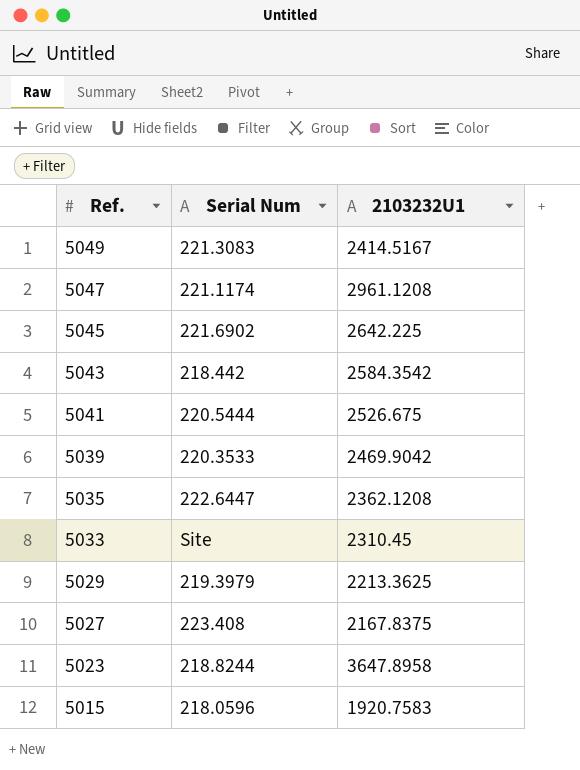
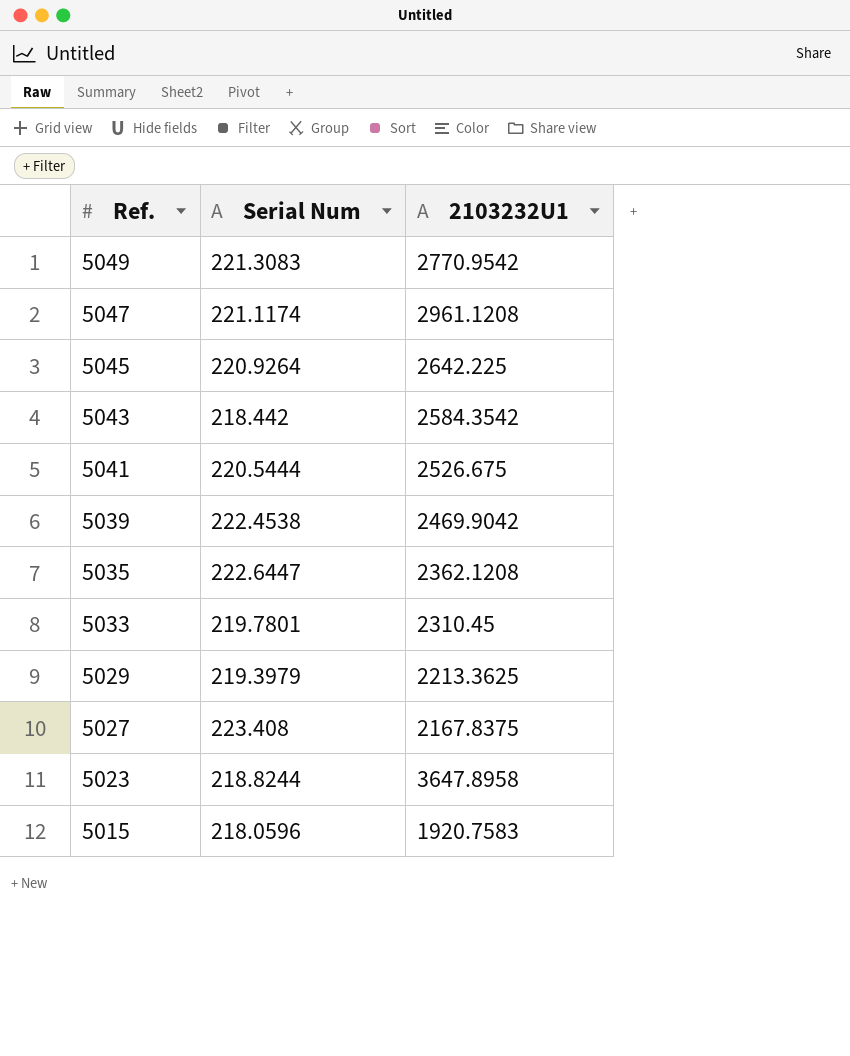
5049 | 2103232U1: 2414.5167 -> 2770.9542
5045 | Serial Num: 221.6902 -> 220.9264
5039 | Serial Num: 220.3533 -> 222.4538
5033 | Serial Num: Site -> 219.7801

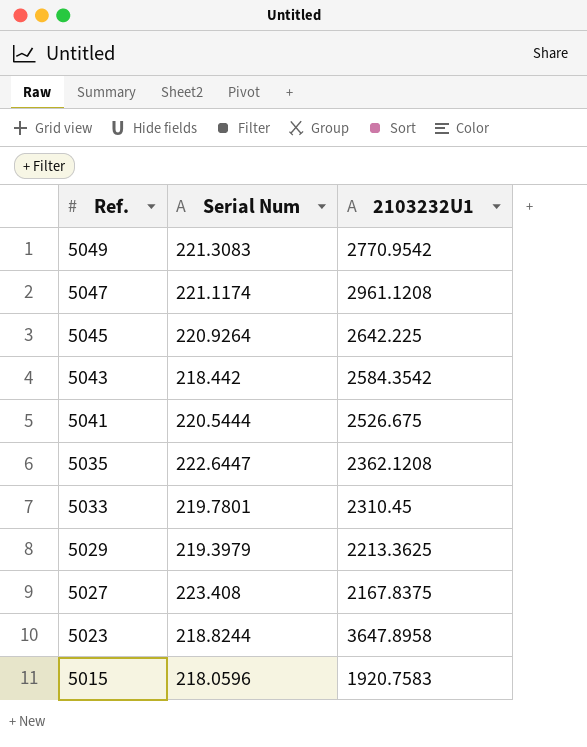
row 5039: 222.4538 | 2469.9042 -> none

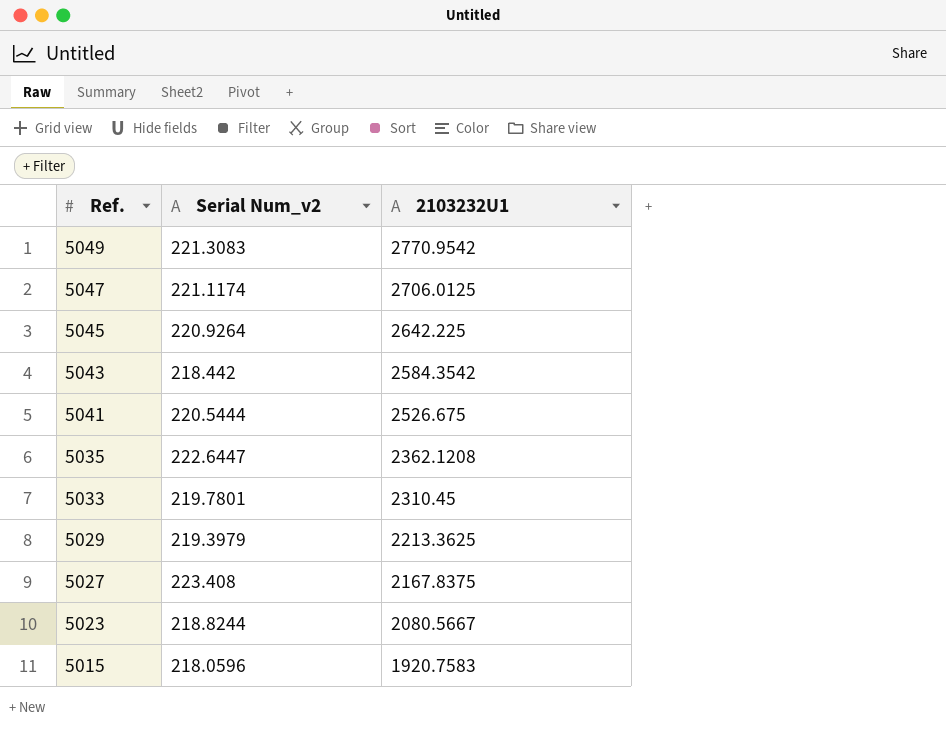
column name: Serial Num -> Serial Num_v2
5047 | 2103232U1: 2961.1208 -> 2706.0125
5023 | 2103232U1: 3647.8958 -> 2080.5667

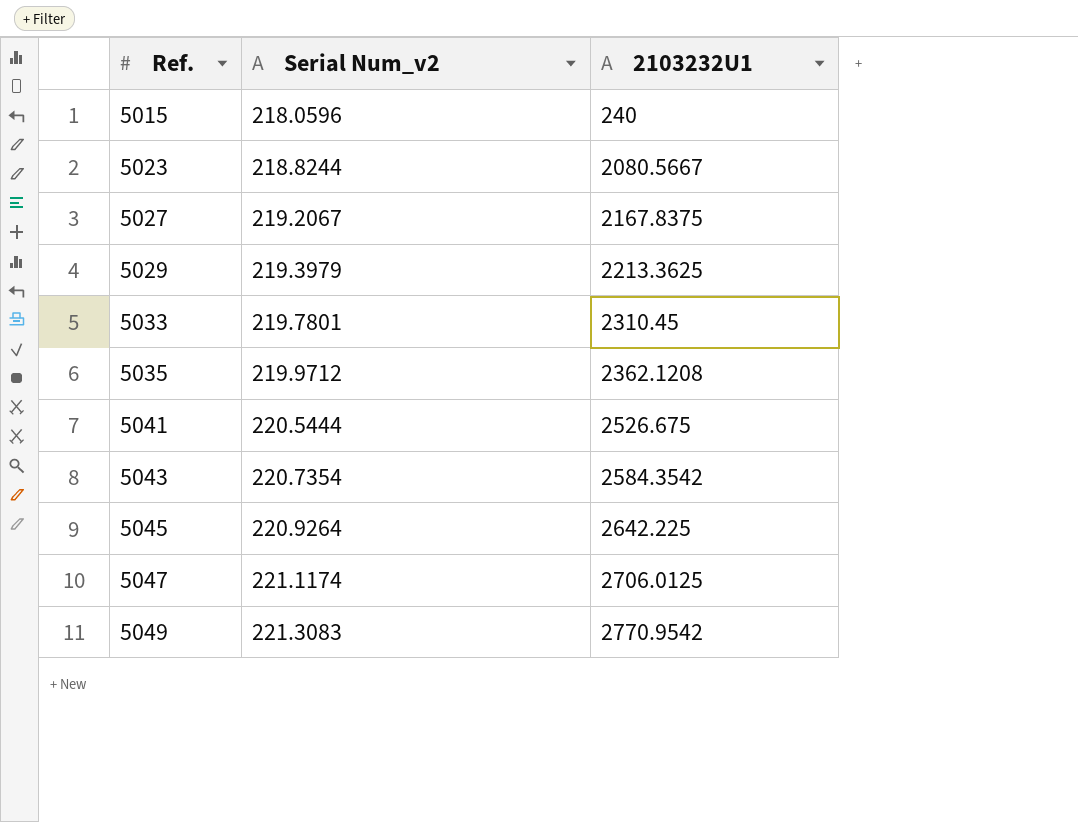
row order: Ref. descending -> Ref. ascending
5015 | 2103232U1: 1920.7583 -> 240
5027 | Serial Num_v2: 223.408 -> 219.2067
5035 | Serial Num_v2: 222.6447 -> 219.9712
5043 | Serial Num_v2: 218.442 -> 220.7354

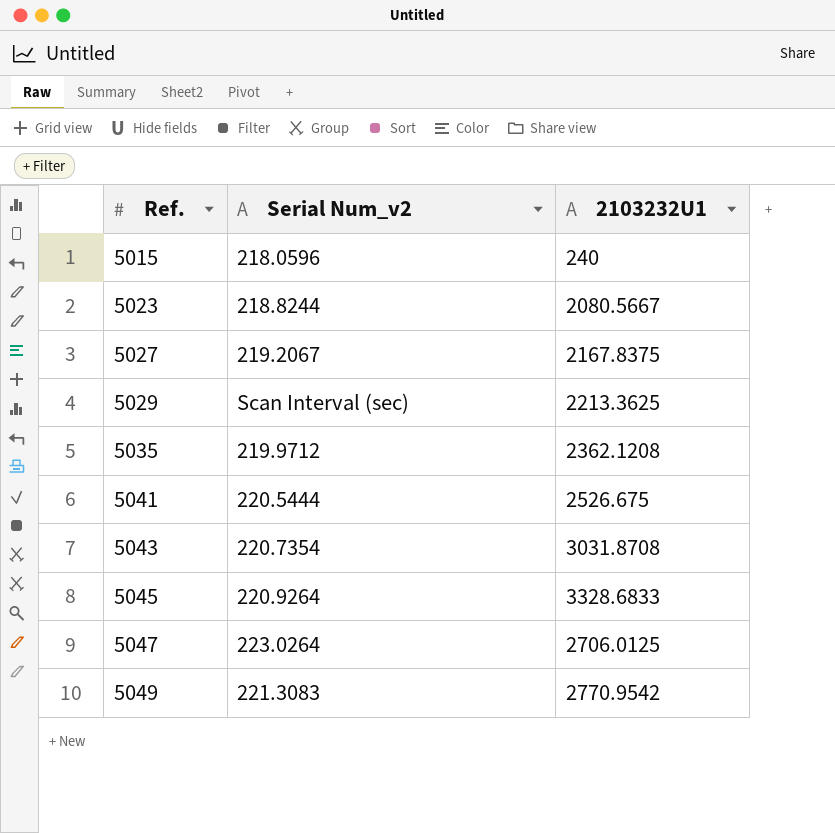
row 5033: 219.7801 | 2310.45 -> none
5029 | Serial Num_v2: 219.3979 -> Scan Interval (sec)
5043 | 2103232U1: 2584.3542 -> 3031.8708
5045 | 2103232U1: 2642.225 -> 3328.6833
5047 | Serial Num_v2: 221.1174 -> 223.0264

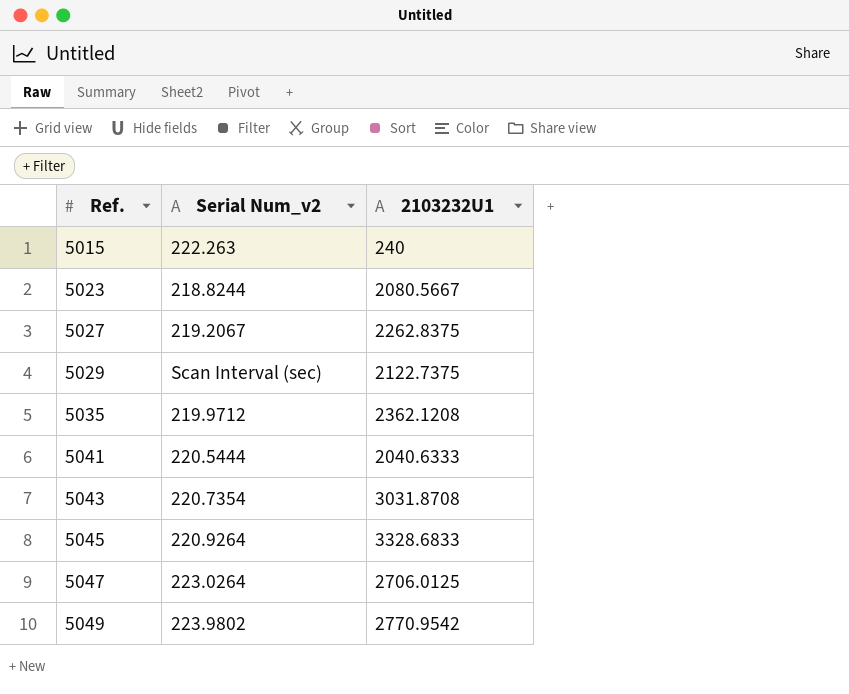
5015 | Serial Num_v2: 218.0596 -> 222.263
5027 | 2103232U1: 2167.8375 -> 2262.8375
5029 | 2103232U1: 2213.3625 -> 2122.7375
5041 | 2103232U1: 2526.675 -> 2040.6333
5049 | Serial Num_v2: 221.3083 -> 223.9802

